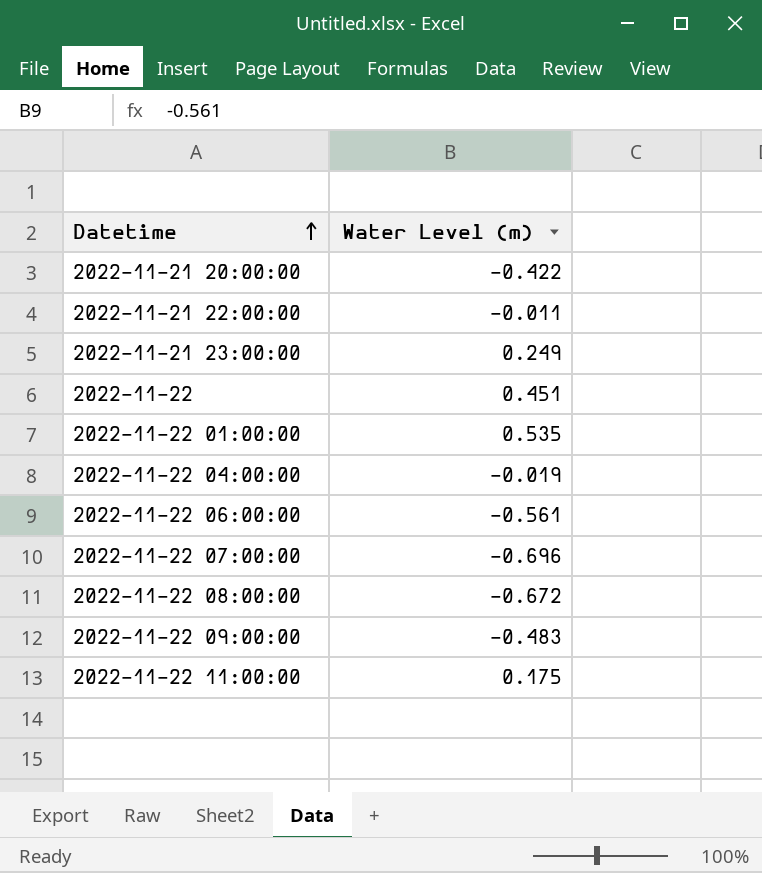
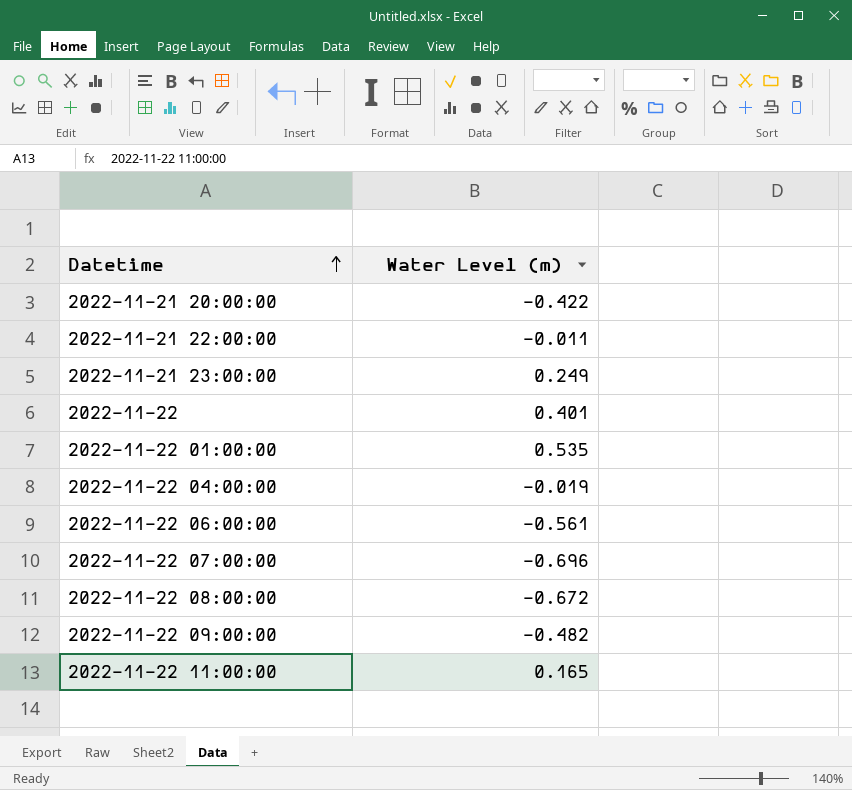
2022-11-22 | Water Level (m): 0.451 -> 0.401
2022-11-22 09:00:00 | Water Level (m): -0.483 -> -0.482
2022-11-22 11:00:00 | Water Level (m): 0.175 -> 0.165

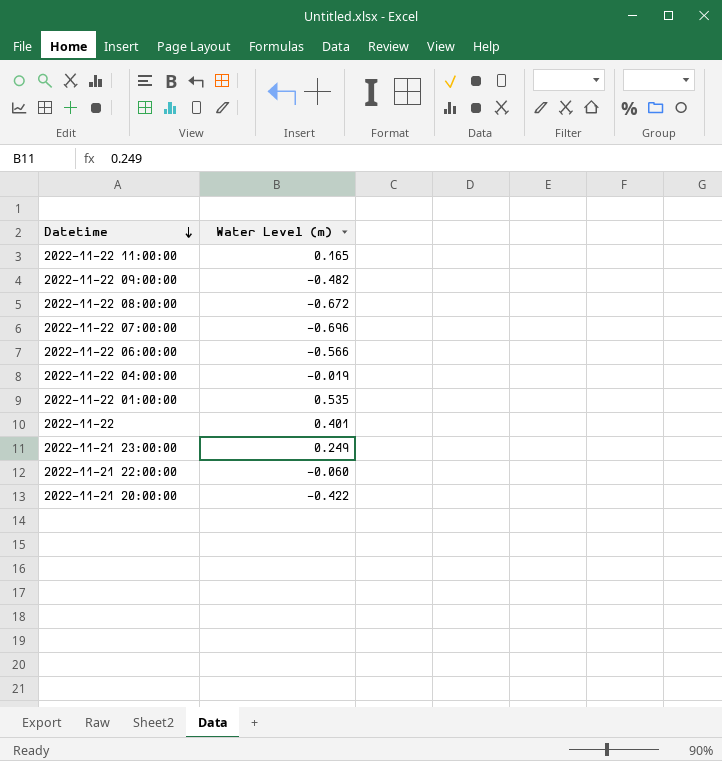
row order: Datetime ascending -> Datetime descending
2022-11-22 06:00:00 | Water Level (m): -0.561 -> -0.566
2022-11-21 22:00:00 | Water Level (m): -0.011 -> -0.060

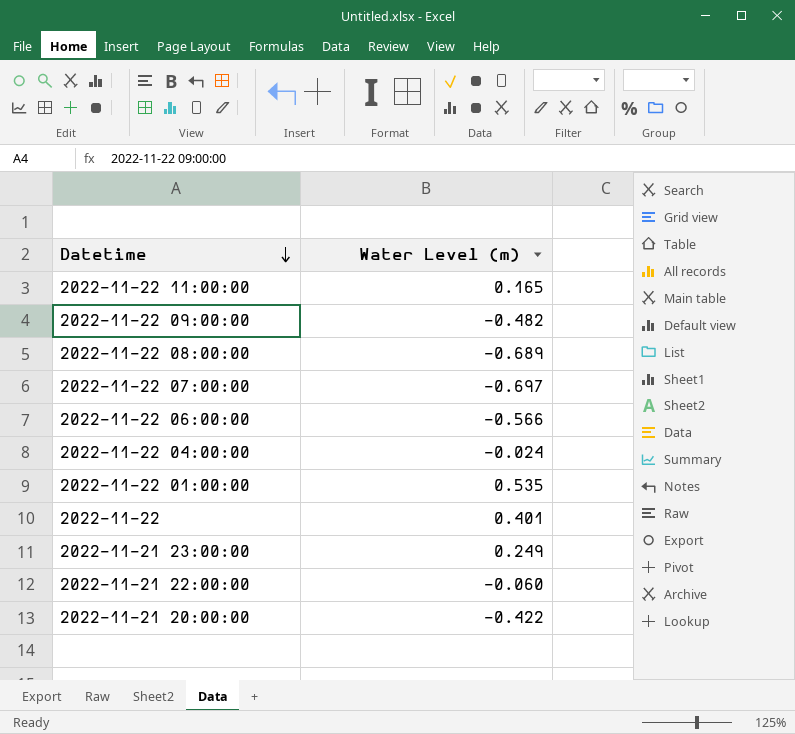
2022-11-22 08:00:00 | Water Level (m): -0.672 -> -0.689
2022-11-22 07:00:00 | Water Level (m): -0.696 -> -0.697
2022-11-22 04:00:00 | Water Level (m): -0.019 -> -0.024

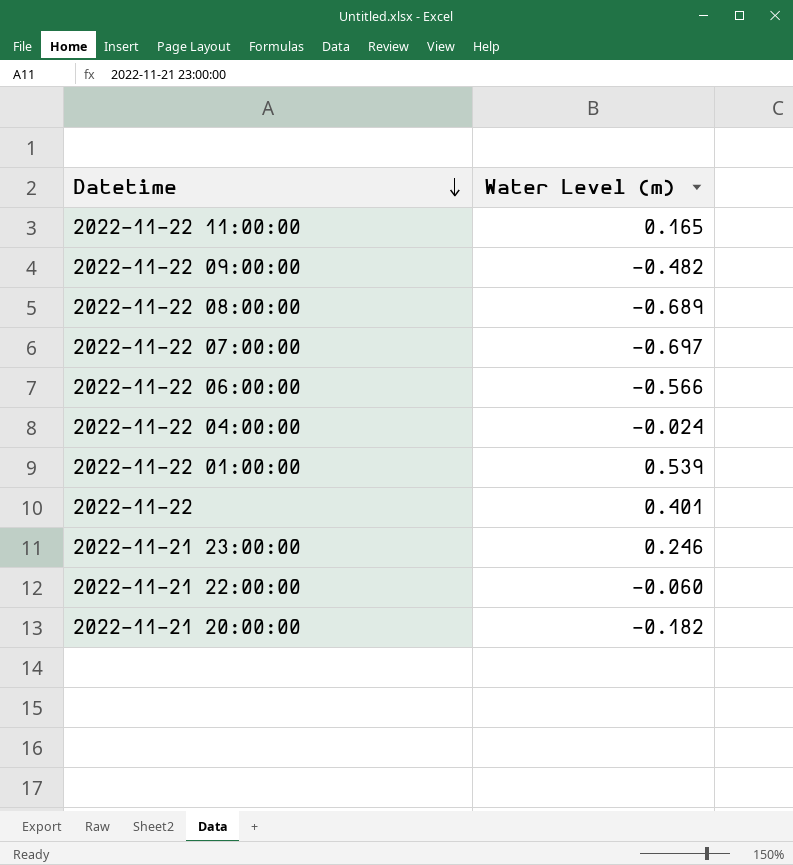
2022-11-22 01:00:00 | Water Level (m): 0.535 -> 0.539
2022-11-21 23:00:00 | Water Level (m): 0.249 -> 0.246
2022-11-21 20:00:00 | Water Level (m): -0.422 -> -0.182

